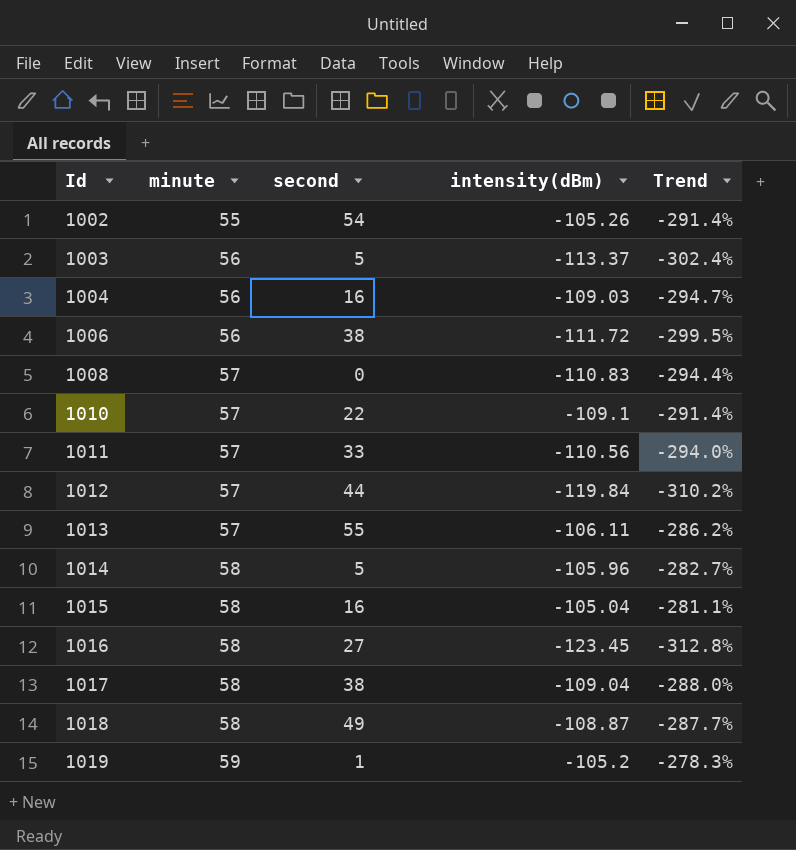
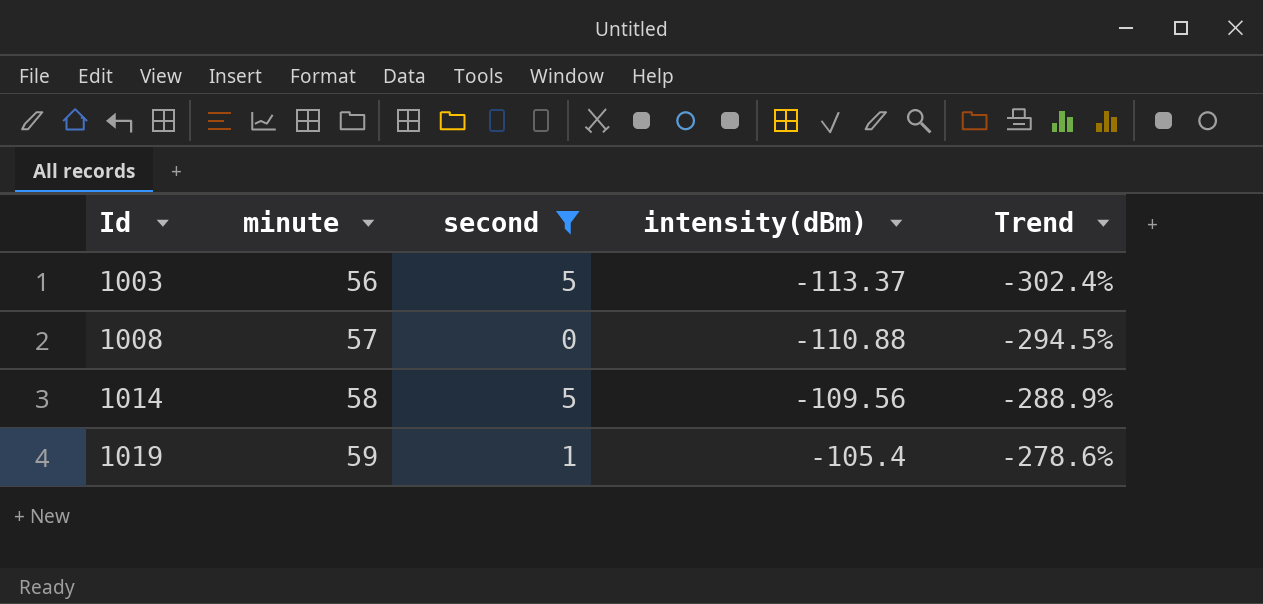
filter: none -> second <= 5
1008 | intensity(dBm): -110.83 -> -110.88
1008 | Trend: -294.4% -> -294.5%
1014 | intensity(dBm): -105.96 -> -109.56
1014 | Trend: -282.7% -> -288.9%
1019 | intensity(dBm): -105.2 -> -105.4
1019 | Trend: -278.3% -> -278.6%

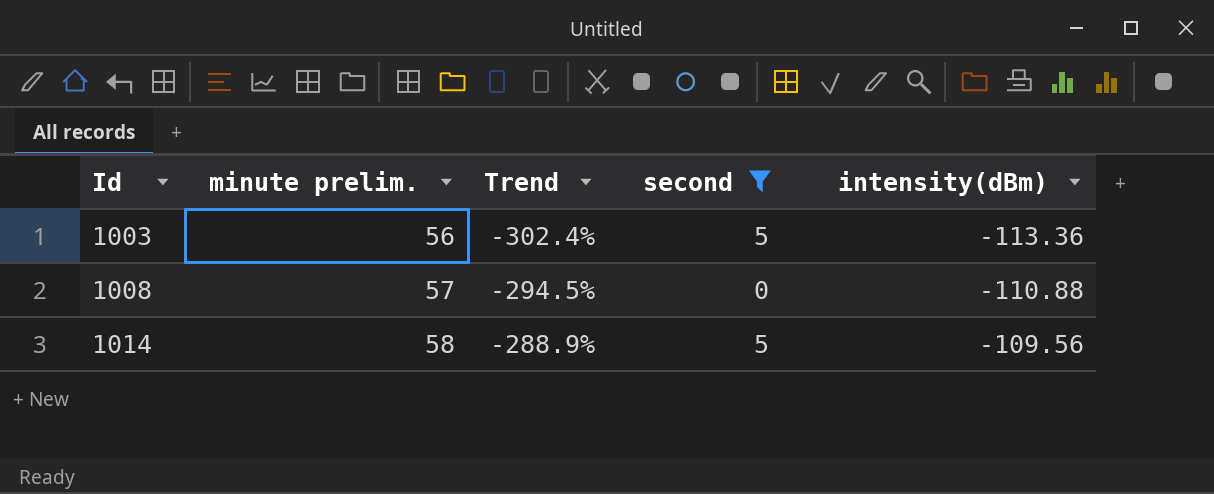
column name: minute -> minute prelim.
column Trend | position: 5 -> 3
row 1019: 59 | 1 | -105.4 | -278.6% -> none
1003 | intensity(dBm): -113.37 -> -113.36

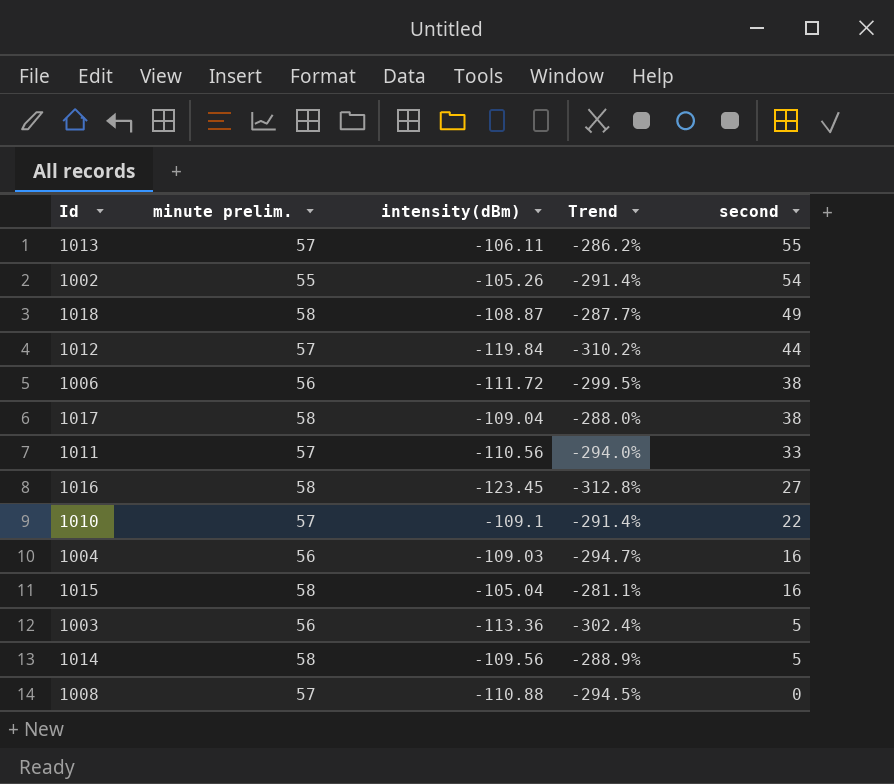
filter: second <= 5 -> none
row order: Id ascending -> second descending
column intensity(dBm) | position: 5 -> 3

